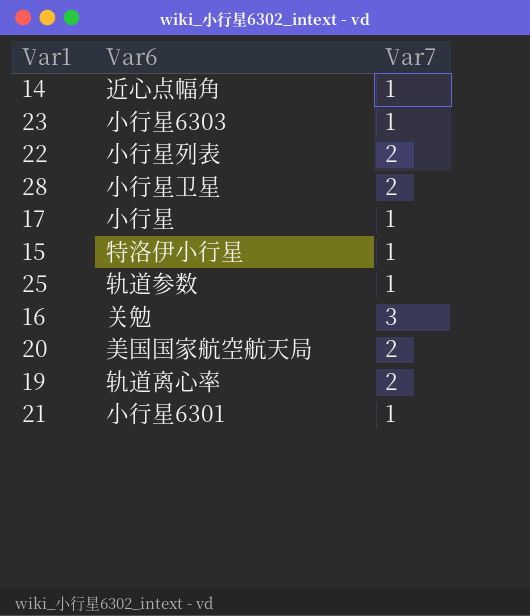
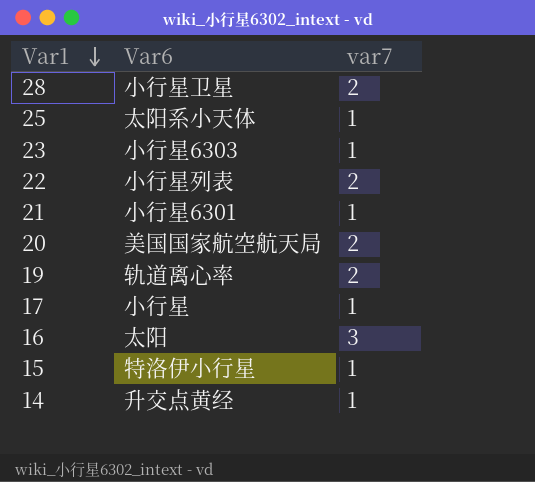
row order: none -> Var1 descending
column name: Var7 -> var7
25 | Var6: 轨道参数 -> 太阳系小天体
16 | Var6: 关勉 -> 太阳
14 | Var6: 近心点幅角 -> 升交点黄经

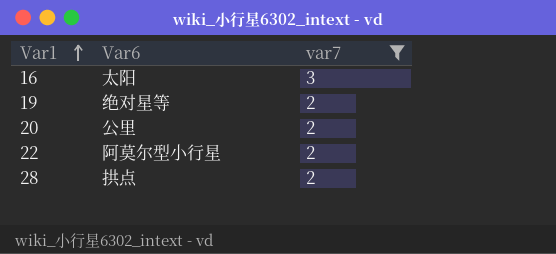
filter: none -> var7 != 1
row order: Var1 descending -> Var1 ascending
19 | Var6: 轨道离心率 -> 绝对星等
20 | Var6: 美国国家航空航天局 -> 公里
22 | Var6: 小行星列表 -> 阿莫尔型小行星
28 | Var6: 小行星卫星 -> 拱点

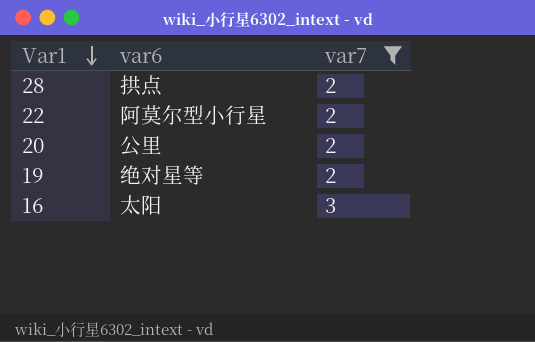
row order: Var1 ascending -> Var1 descending
column name: Var6 -> var6

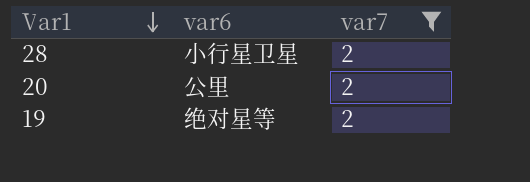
row 22: 阿莫尔型小行星 | 2 -> none
row 16: 太阳 | 3 -> none
28 | var6: 拱点 -> 小行星卫星

